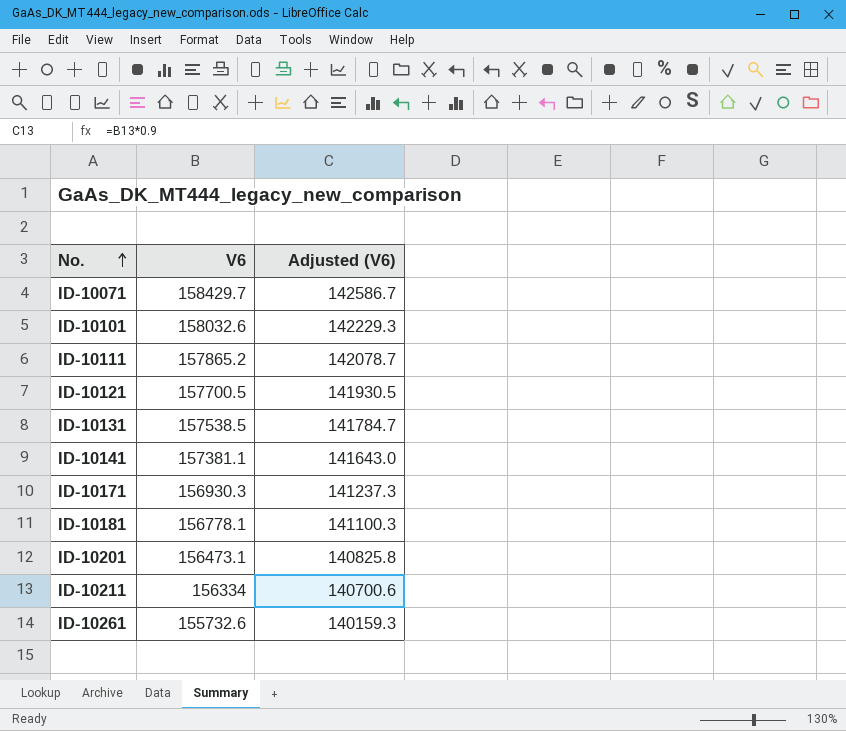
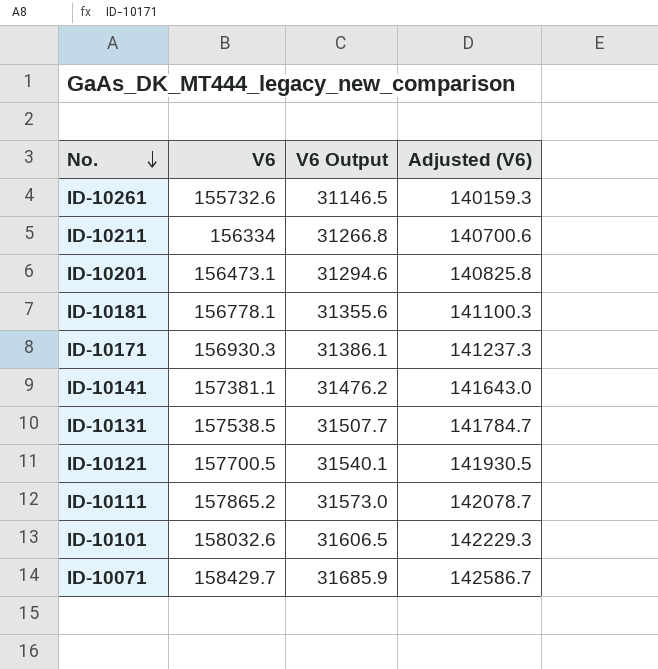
row order: No. ascending -> No. descending
column V6 Output | formula: none -> [V6] * 0.2

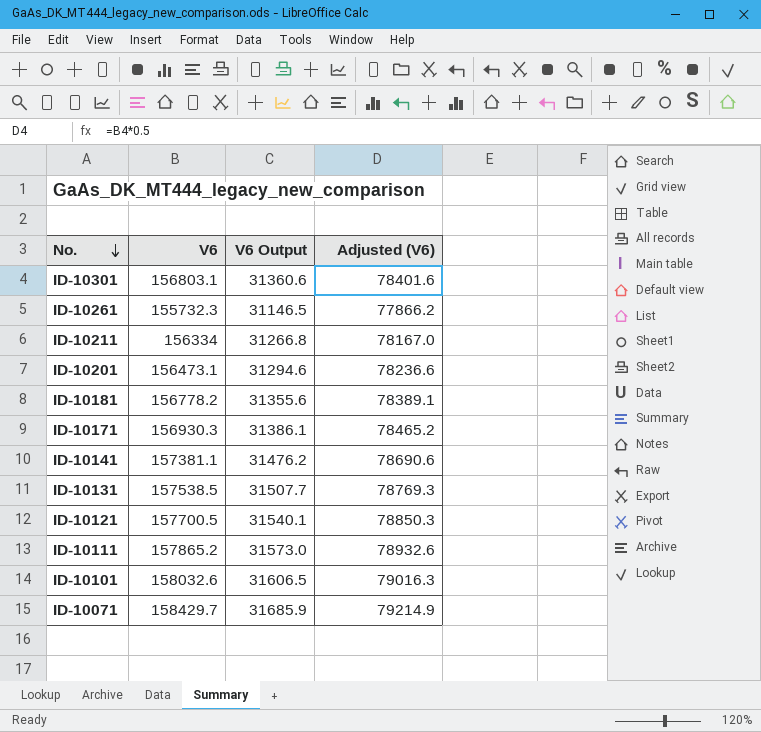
column Adjusted (V6) | formula: [V6] * 0.9 -> [V6] * 0.5
row ID-10301: none -> 156803.1 | 31360.6 | 78401.6
ID-10261 | V6: 155732.6 -> 155732.3
ID-10181 | V6: 156778.1 -> 156778.2

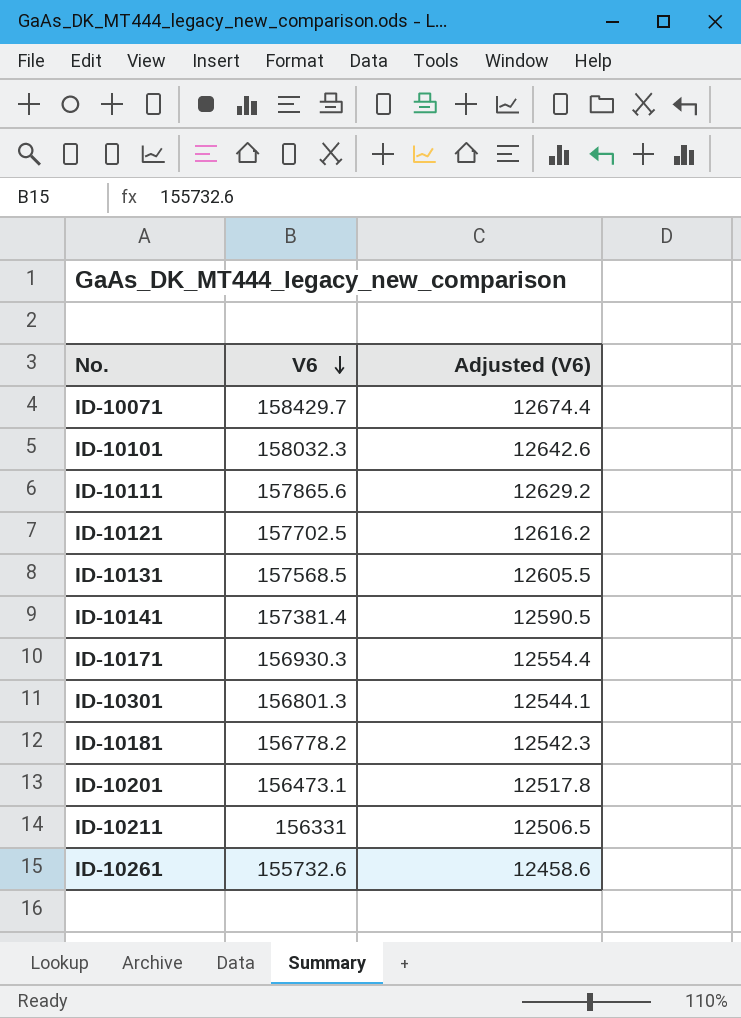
row order: No. descending -> V6 descending
column V6 Output | formula: [V6] * 0.2 -> none
column Adjusted (V6) | formula: [V6] * 0.5 -> [V6] * 0.08
ID-10101 | V6: 158032.6 -> 158032.3
ID-10111 | V6: 157865.2 -> 157865.6
ID-10121 | V6: 157700.5 -> 157702.5
ID-10131 | V6: 157538.5 -> 157568.5
ID-10141 | V6: 157381.1 -> 157381.4
ID-10301 | V6: 156803.1 -> 156801.3
ID-10211 | V6: 156334 -> 156331
ID-10261 | V6: 155732.3 -> 155732.6

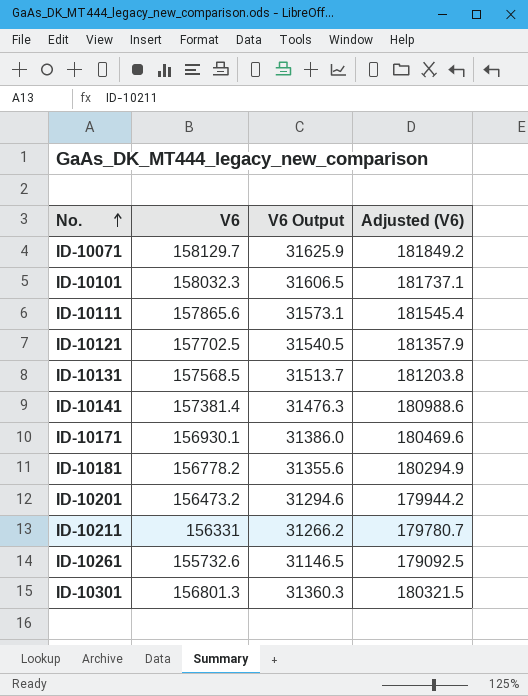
row order: V6 descending -> No. ascending
column V6 Output | formula: none -> [V6] * 0.2
column Adjusted (V6) | formula: [V6] * 0.08 -> [V6] * 1.15
ID-10071 | V6: 158429.7 -> 158129.7
ID-10171 | V6: 156930.3 -> 156930.1
ID-10201 | V6: 156473.1 -> 156473.2

